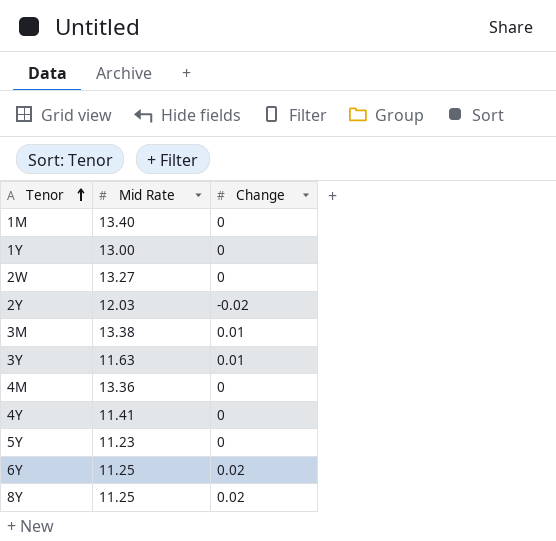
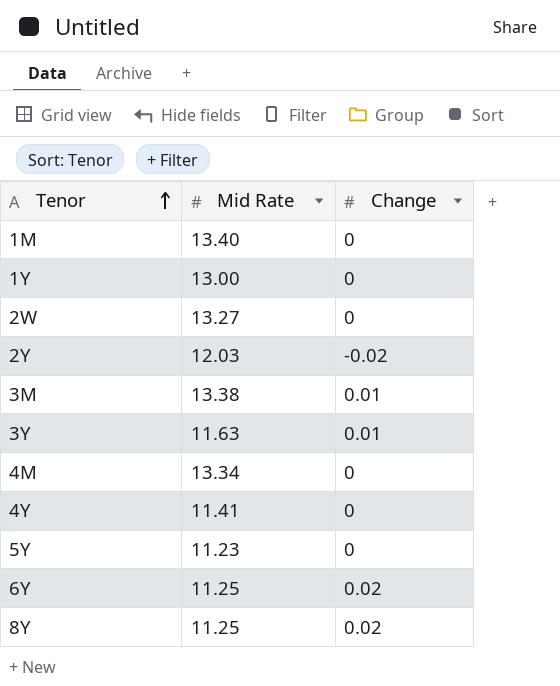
4M | Mid Rate: 13.36 -> 13.34

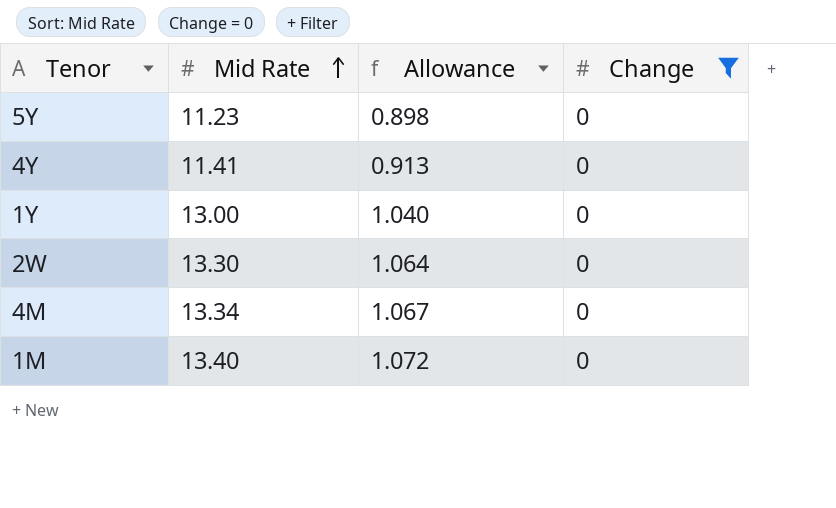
filter: none -> Change = 0
row order: Tenor ascending -> Mid Rate ascending
column Allowance | formula: none -> [Mid Rate] * 0.08
2W | Mid Rate: 13.27 -> 13.30

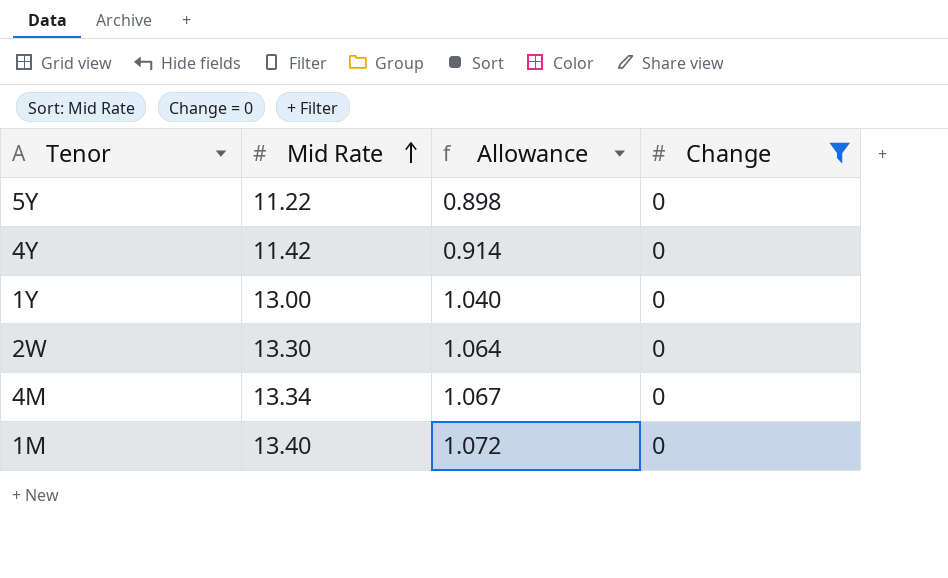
5Y | Mid Rate: 11.23 -> 11.22
4Y | Mid Rate: 11.41 -> 11.42
4Y | Allowance: 0.913 -> 0.914

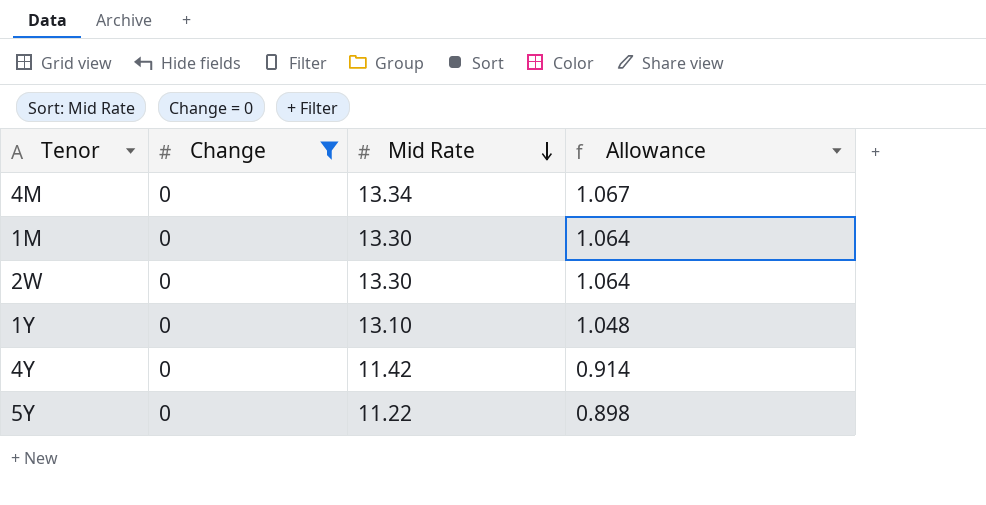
row order: Mid Rate ascending -> Mid Rate descending
column Change | position: 4 -> 2
1M | Mid Rate: 13.40 -> 13.30
1M | Allowance: 1.072 -> 1.064
1Y | Mid Rate: 13.00 -> 13.10
1Y | Allowance: 1.040 -> 1.048

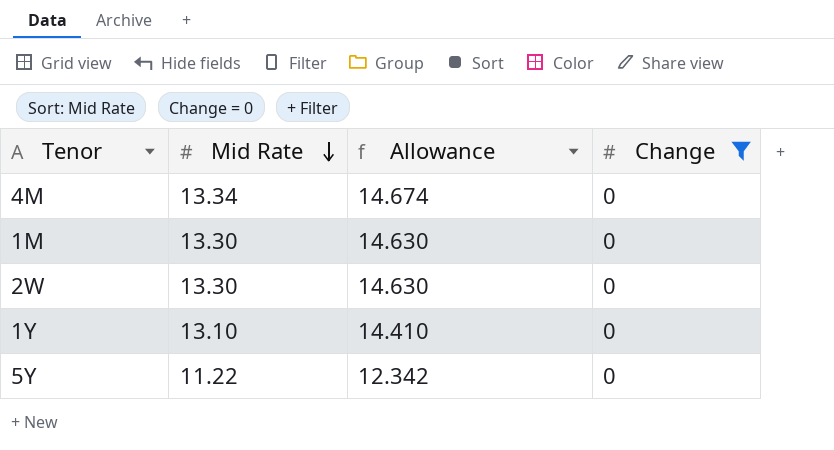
column Allowance | formula: [Mid Rate] * 0.08 -> [Mid Rate] * 1.1
column Change | position: 2 -> 4
row 4Y: 0 | 11.42 | 0.914 -> none

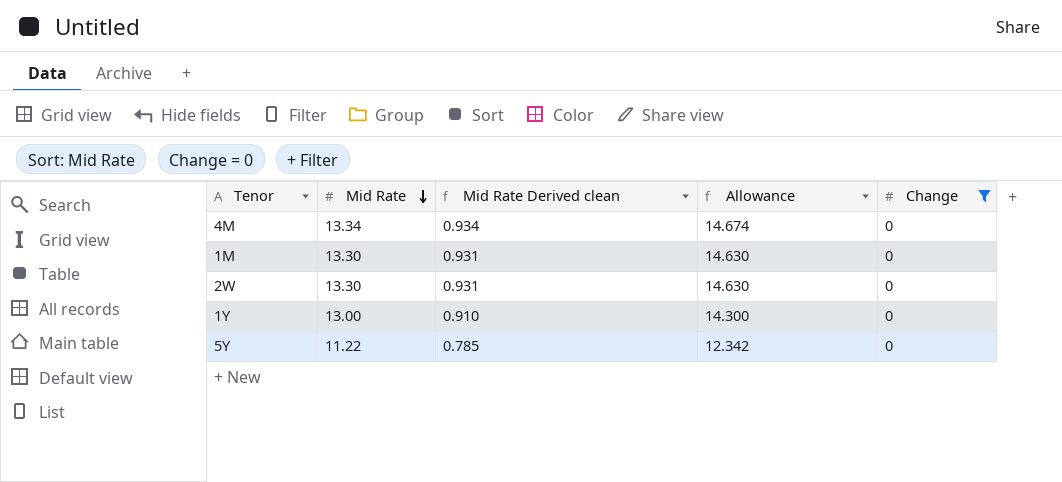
column Mid Rate Derived clean | formula: none -> [Mid Rate] * 0.07
1Y | Mid Rate: 13.10 -> 13.00
1Y | Allowance: 14.410 -> 14.300

